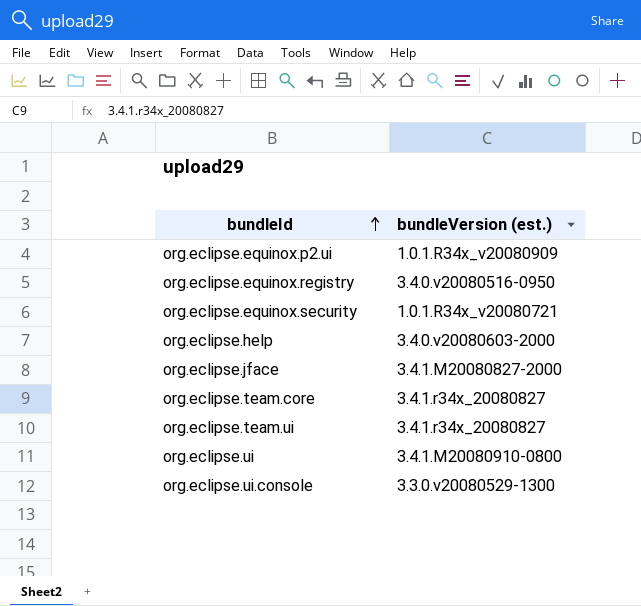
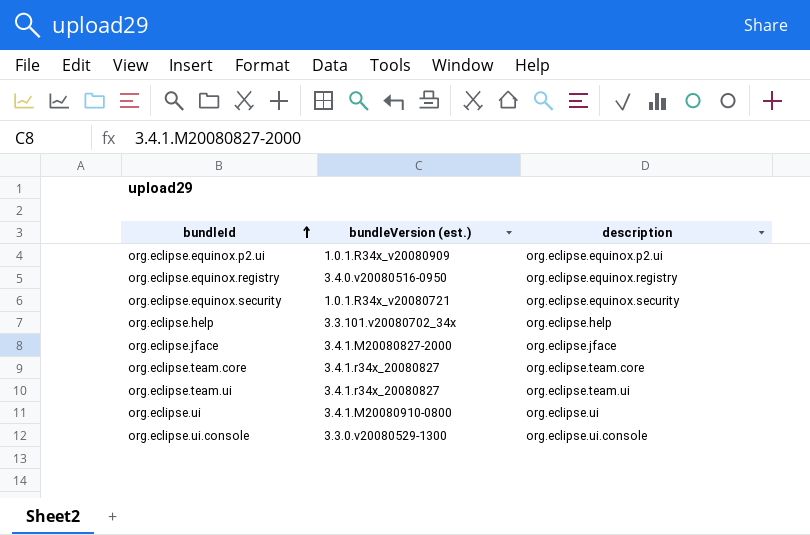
column description | position: none -> 3
org.eclipse.help | bundleVersion (est.): 3.4.0.v20080603-2000 -> 3.3.101.v20080702_34x

